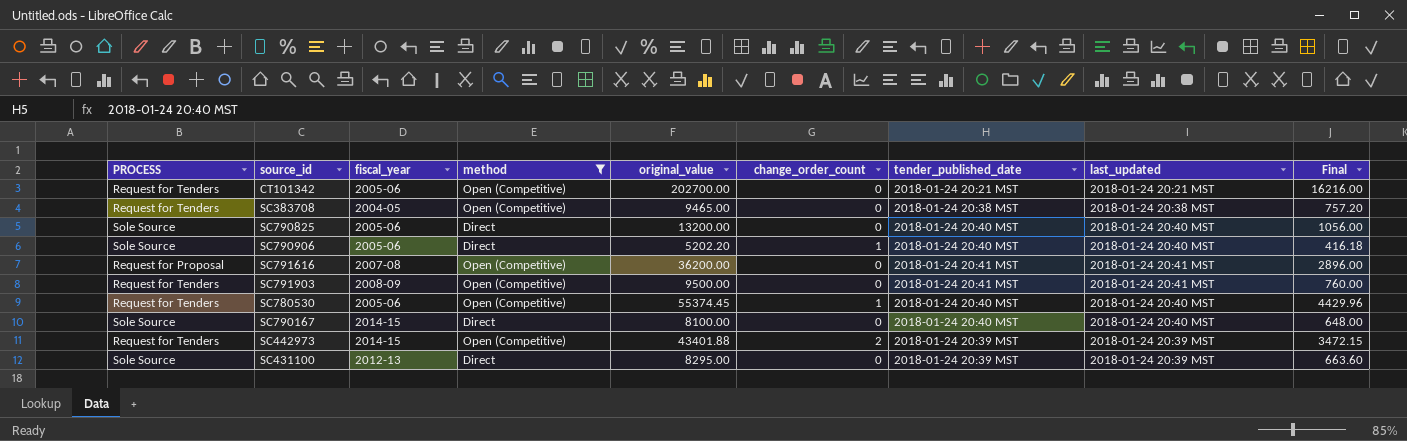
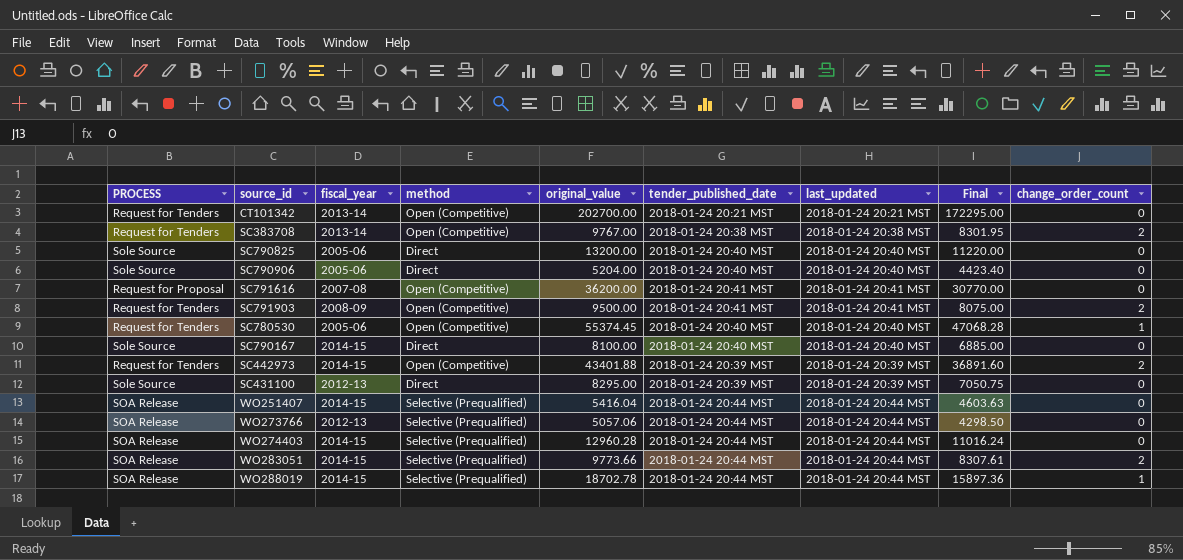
filter: method != Selective (Prequalified) -> none
column Final | formula: [original_value] * 0.08 -> [original_value] * 0.85
column change_order_count | position: 6 -> 9
CT101342 | fiscal_year: 2005-06 -> 2013-14
SC383708 | fiscal_year: 2004-05 -> 2013-14
SC383708 | original_value: 9465.00 -> 9767.00
SC383708 | change_order_count: 0 -> 2
SC790906 | original_value: 5202.20 -> 5204.00
SC790906 | change_order_count: 1 -> 0
SC791903 | change_order_count: 0 -> 2

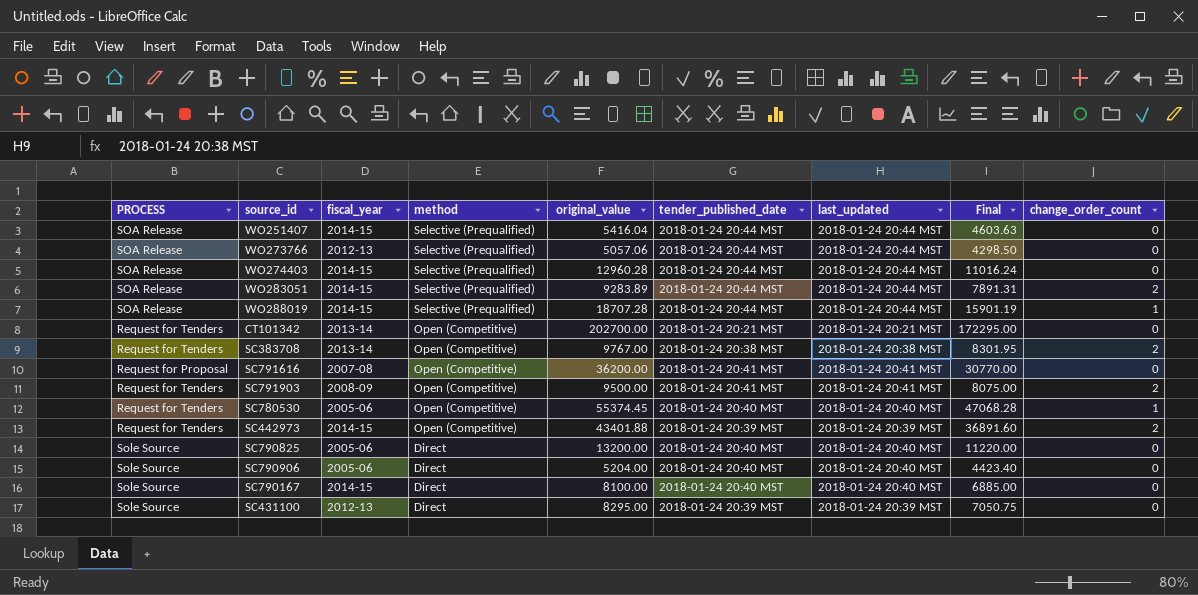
row order: none -> method descending
WO283051 | original_value: 9773.66 -> 9283.89
WO283051 | Final: 8307.61 -> 7891.31
WO288019 | original_value: 18702.78 -> 18707.28
WO288019 | Final: 15897.36 -> 15901.19

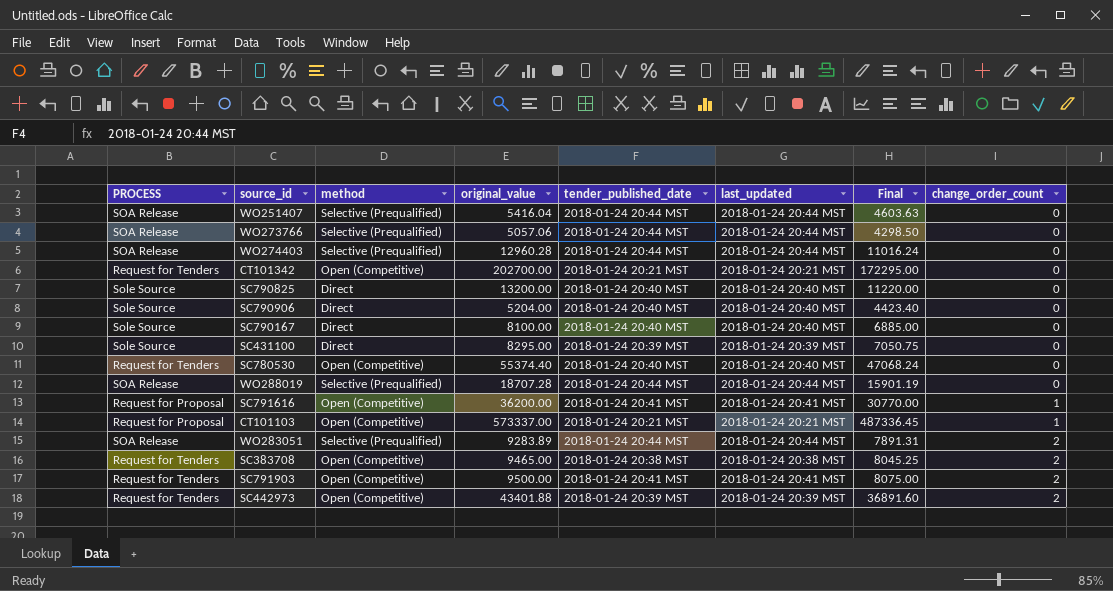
row order: method descending -> change_order_count ascending
column fiscal_year | position: 3 -> none
SC780530 | original_value: 55374.45 -> 55374.40
SC780530 | Final: 47068.28 -> 47068.24
SC780530 | change_order_count: 1 -> 0
WO288019 | change_order_count: 1 -> 0
SC791616 | change_order_count: 0 -> 1
row CT101103: none -> Request for Proposal | Open (Competitive) | 573337.00 | 2018-01-24 20:21 MST | 2018-01-24 20:21 MST | 487336.45 | 1
SC383708 | original_value: 9767.00 -> 9465.00
SC383708 | Final: 8301.95 -> 8045.25

